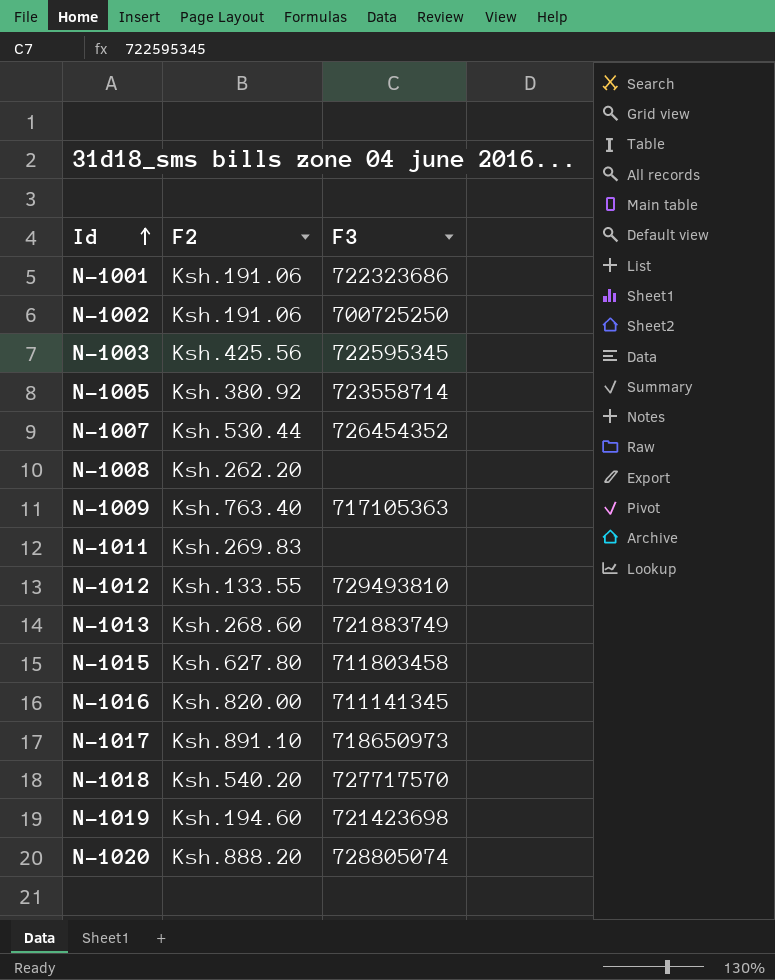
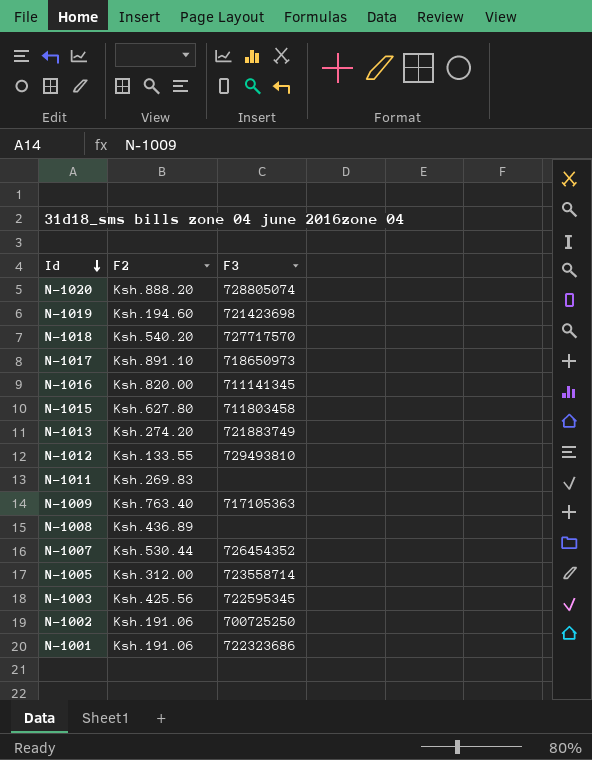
row order: Id ascending -> Id descending
N-1013 | F2: Ksh.268.60 -> Ksh.274.20
N-1008 | F2: Ksh.262.20 -> Ksh.436.89
N-1005 | F2: Ksh.380.92 -> Ksh.312.00

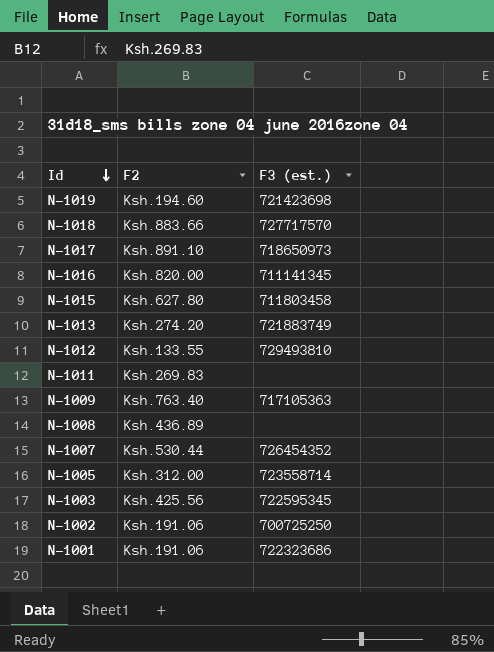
column name: F3 -> F3 (est.)
row N-1020: Ksh.888.20 | 728805074 -> none
N-1018 | F2: Ksh.540.20 -> Ksh.883.66

